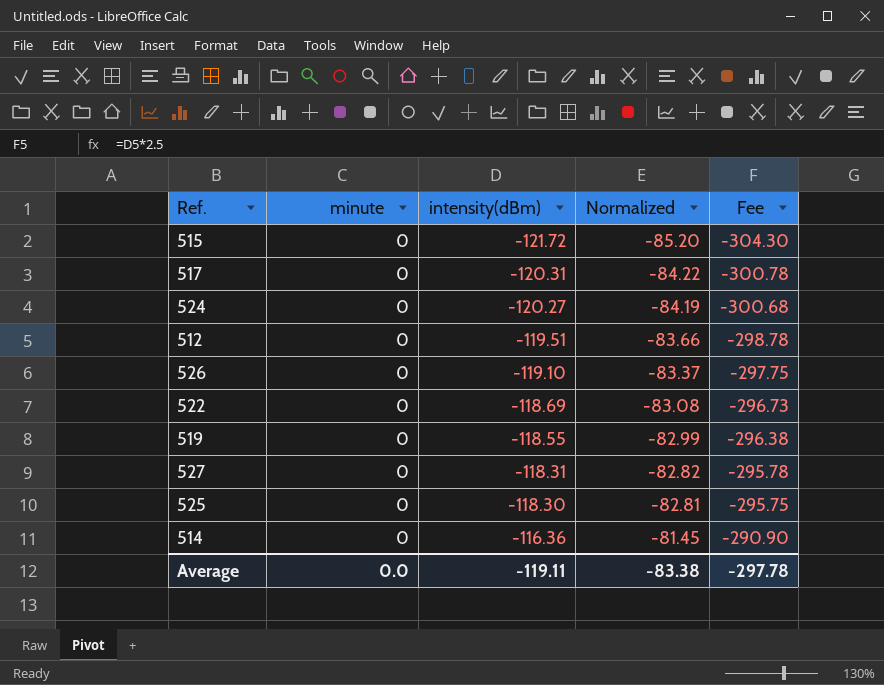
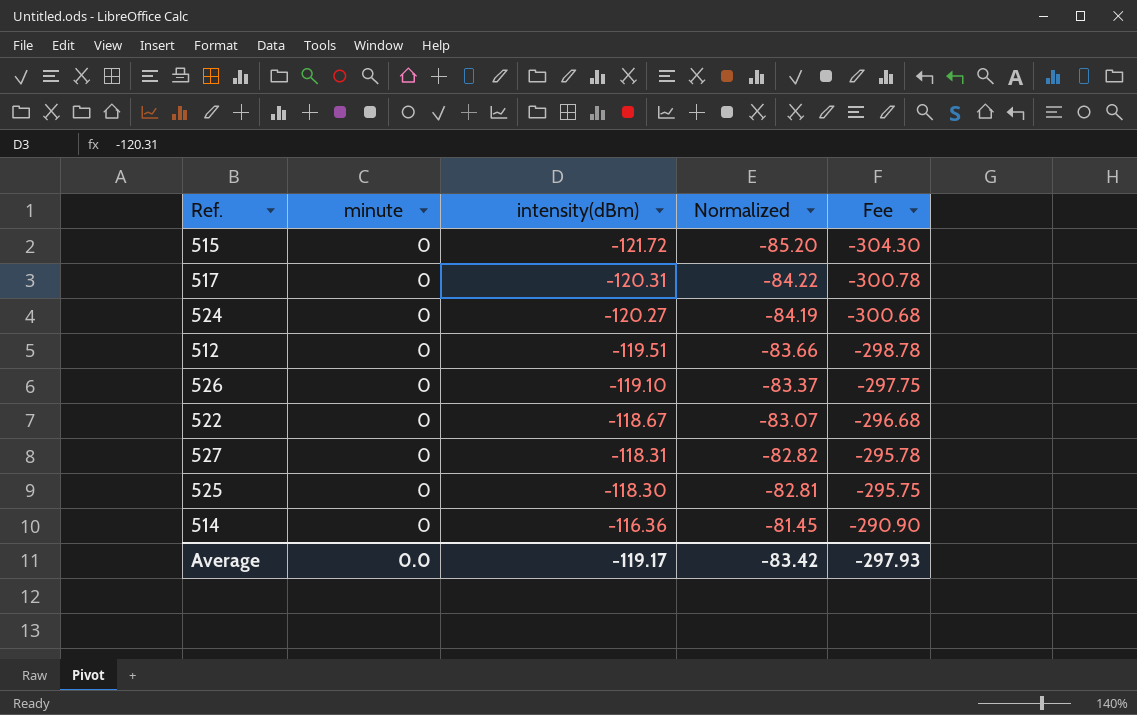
row 519: 0 | -118.55 | -82.99 | -296.38 -> none
522 | intensity(dBm): -118.69 -> -118.67
522 | Normalized: -83.08 -> -83.07
522 | Fee: -296.73 -> -296.68
Average | intensity(dBm): -119.11 -> -119.17
Average | Normalized: -83.38 -> -83.42
Average | Fee: -297.78 -> -297.93

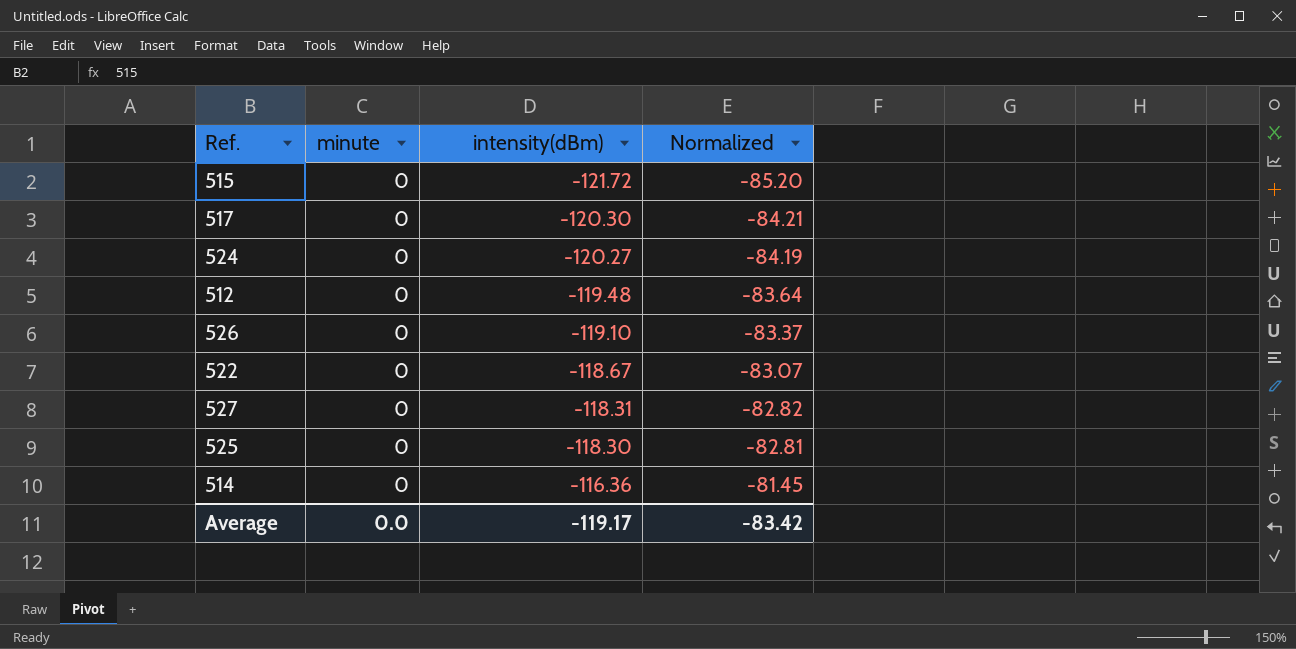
column Fee | formula: [intensity(dBm)] * 2.5 -> none
517 | intensity(dBm): -120.31 -> -120.30
517 | Normalized: -84.22 -> -84.21
512 | intensity(dBm): -119.51 -> -119.48
512 | Normalized: -83.66 -> -83.64

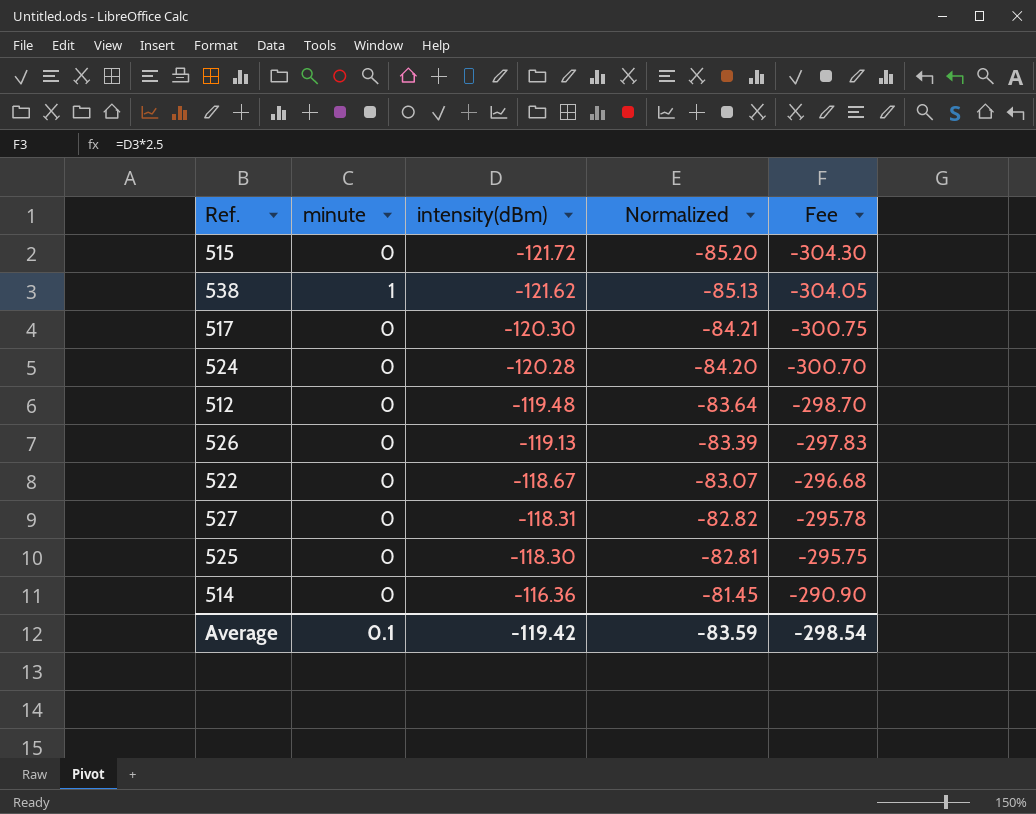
column Fee | formula: none -> [intensity(dBm)] * 2.5
row 538: none -> 1 | -121.62 | -85.13 | -304.05
524 | intensity(dBm): -120.27 -> -120.28
524 | Normalized: -84.19 -> -84.20
526 | intensity(dBm): -119.10 -> -119.13
526 | Normalized: -83.37 -> -83.39
Average | minute: 0.0 -> 0.1
Average | intensity(dBm): -119.17 -> -119.42
Average | Normalized: -83.42 -> -83.59

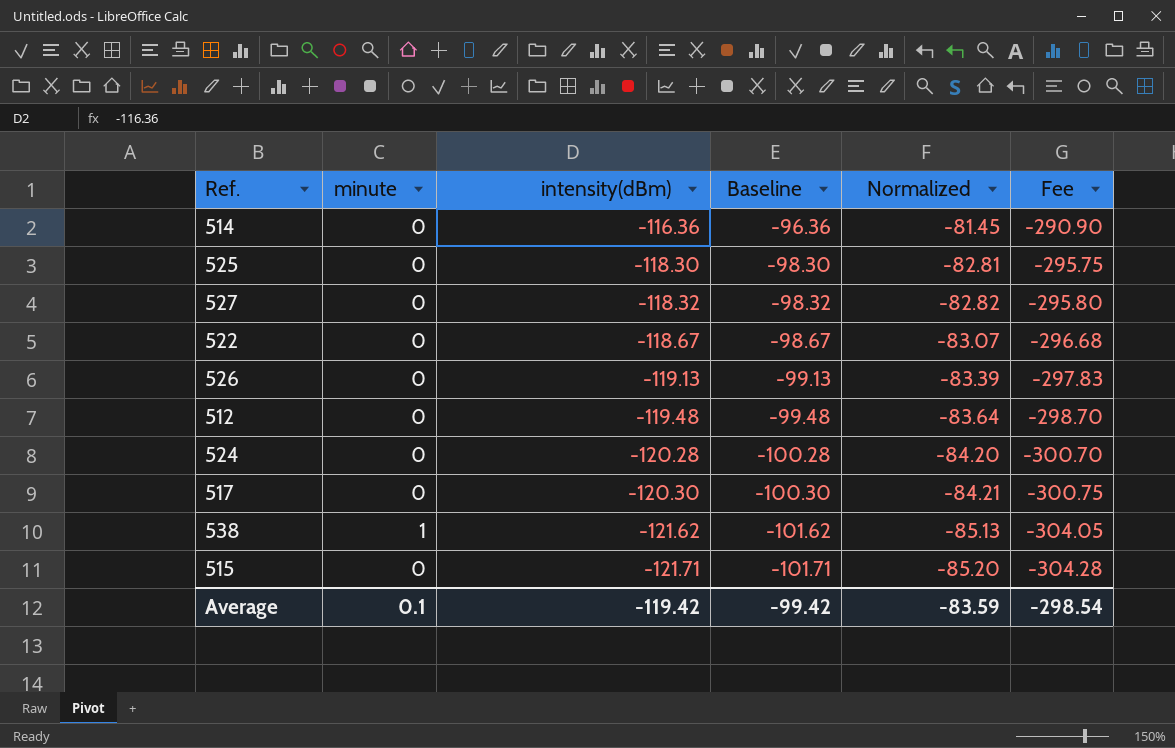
row order: intensity(dBm) ascending -> intensity(dBm) descending
column Baseline | formula: none -> [intensity(dBm)] + 20
527 | intensity(dBm): -118.31 -> -118.32
527 | Fee: -295.78 -> -295.80
515 | intensity(dBm): -121.72 -> -121.71
515 | Fee: -304.30 -> -304.28

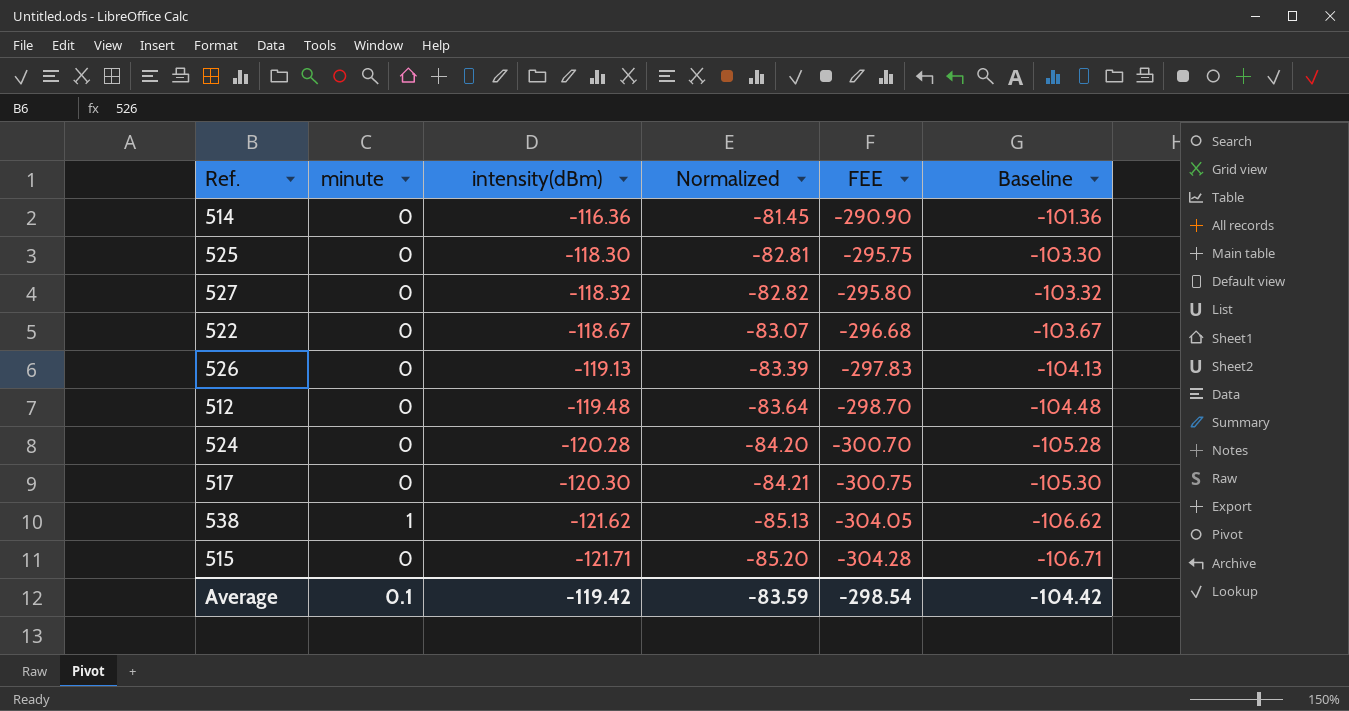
column name: Fee -> FEE
column Baseline | formula: [intensity(dBm)] + 20 -> [intensity(dBm)] + 15
column Baseline | position: 4 -> 6
Average | Baseline: -99.42 -> -104.42

